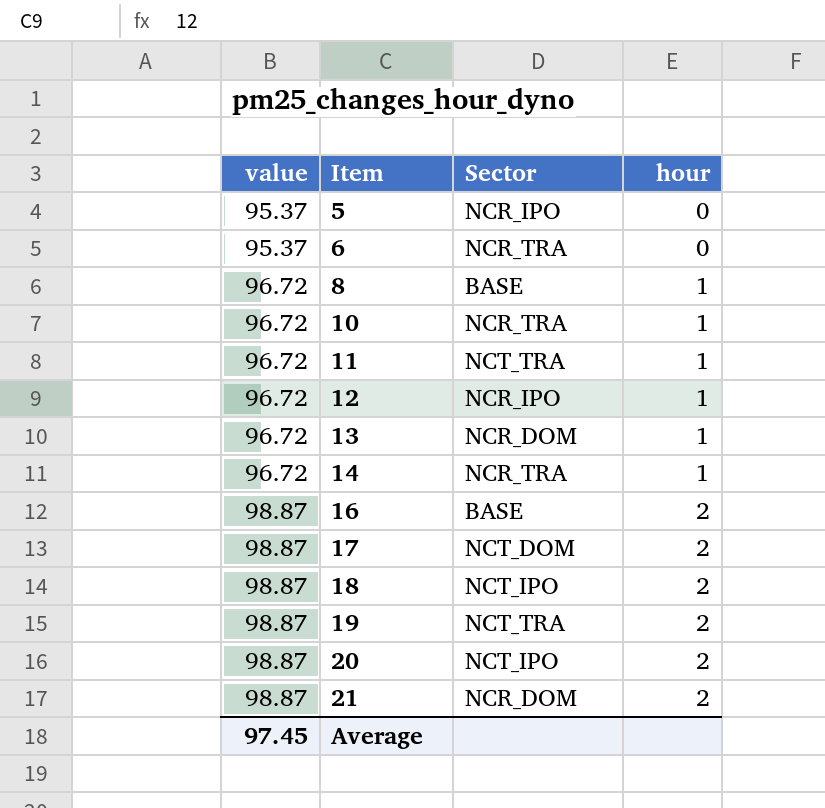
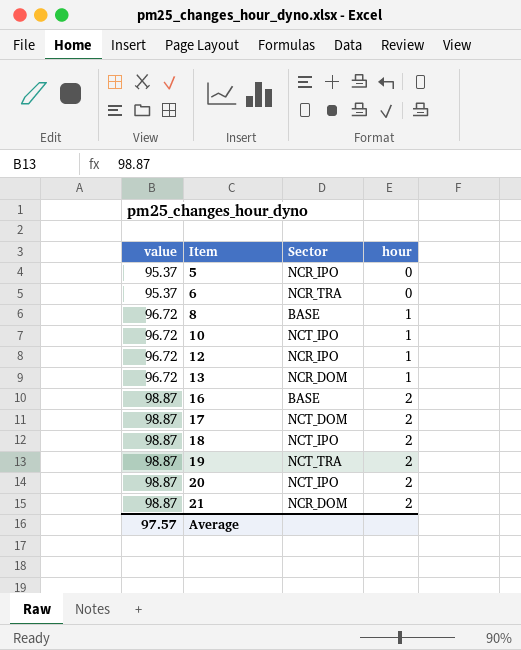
row 11: 96.72 | NCT_TRA | 1 -> none
row 14: 96.72 | NCR_TRA | 1 -> none
10 | Sector: NCR_TRA -> NCT_IPO
Average | value: 97.45 -> 97.57

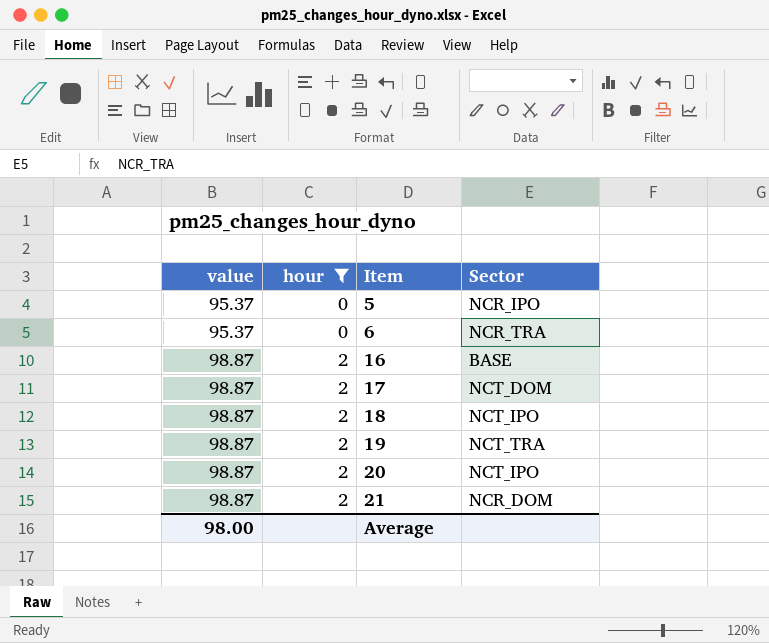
filter: none -> hour != 1
column hour | position: 4 -> 2
Average | value: 97.57 -> 98.00

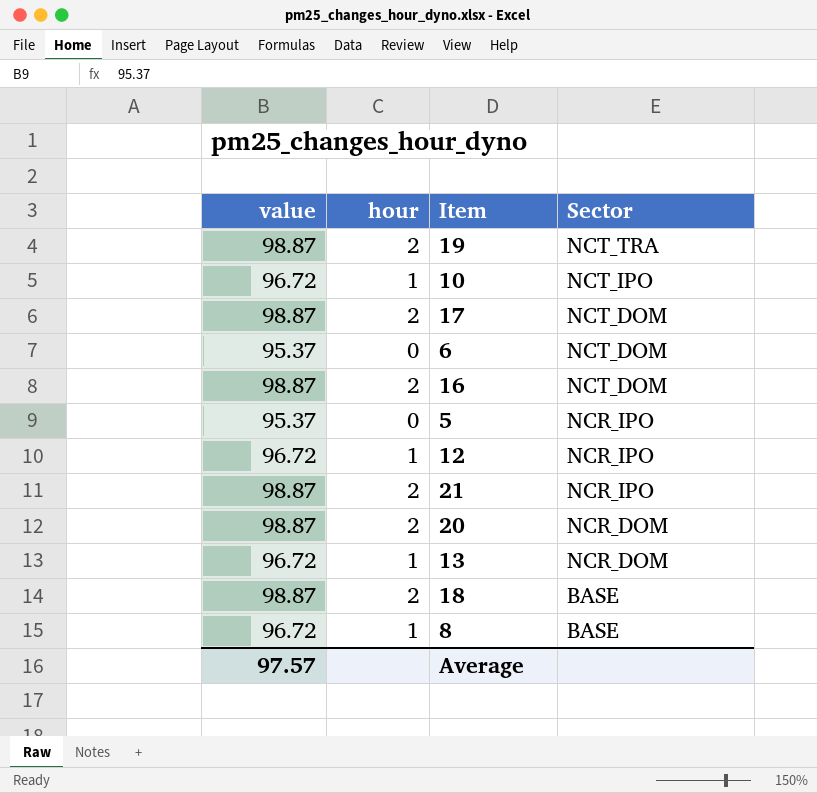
filter: hour != 1 -> none
row order: value ascending -> Sector descending
6 | Sector: NCR_TRA -> NCT_DOM
16 | Sector: BASE -> NCT_DOM
21 | Sector: NCR_DOM -> NCR_IPO
20 | Sector: NCT_IPO -> NCR_DOM
18 | Sector: NCT_IPO -> BASE
Average | value: 98.00 -> 97.57

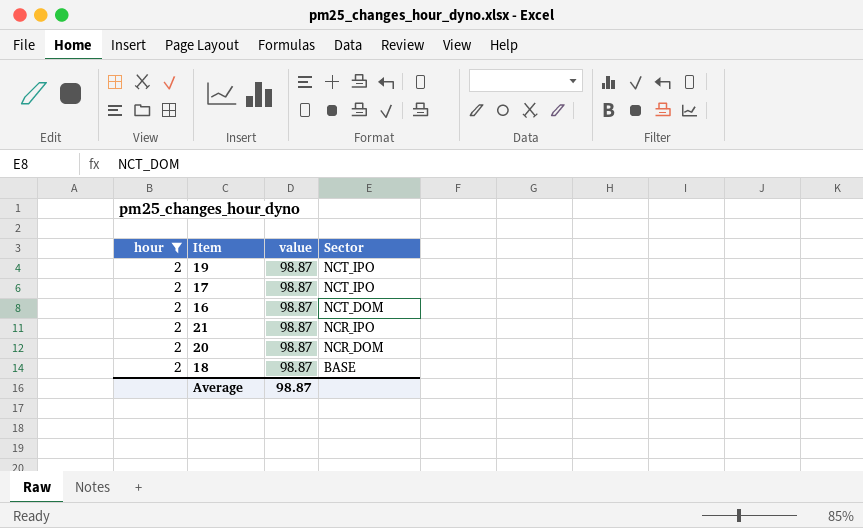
filter: none -> hour = 2
column value | position: 1 -> 3
19 | Sector: NCT_TRA -> NCT_IPO
17 | Sector: NCT_DOM -> NCT_IPO
Average | value: 97.57 -> 98.87

